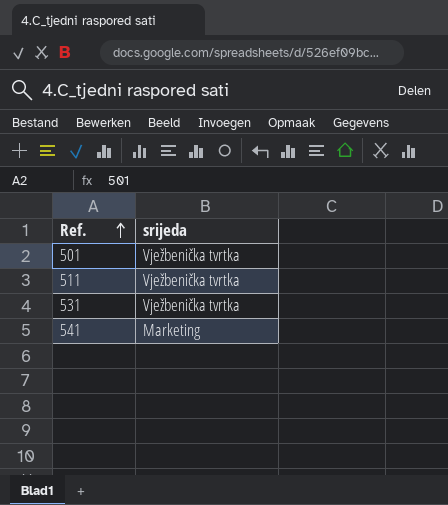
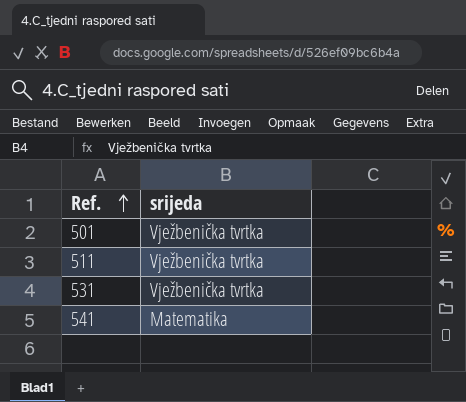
541 | srijeda: Marketing -> Matematika

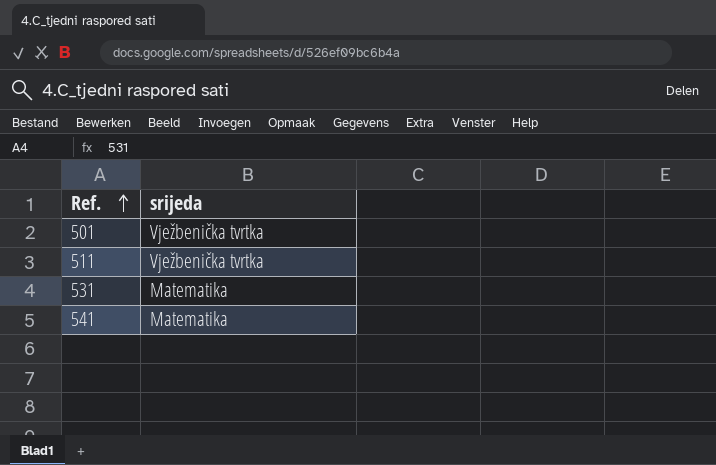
531 | srijeda: Vježbenička tvrtka -> Matematika

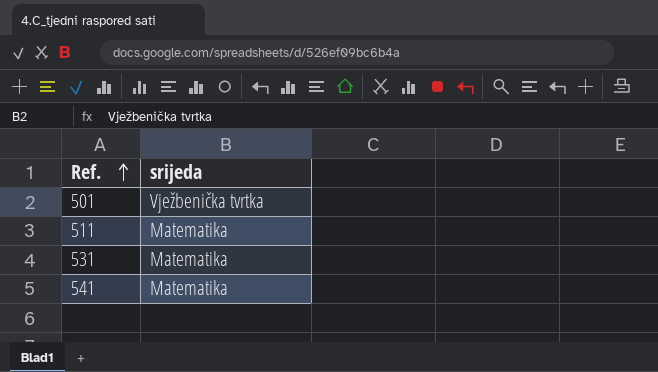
511 | srijeda: Vježbenička tvrtka -> Matematika

